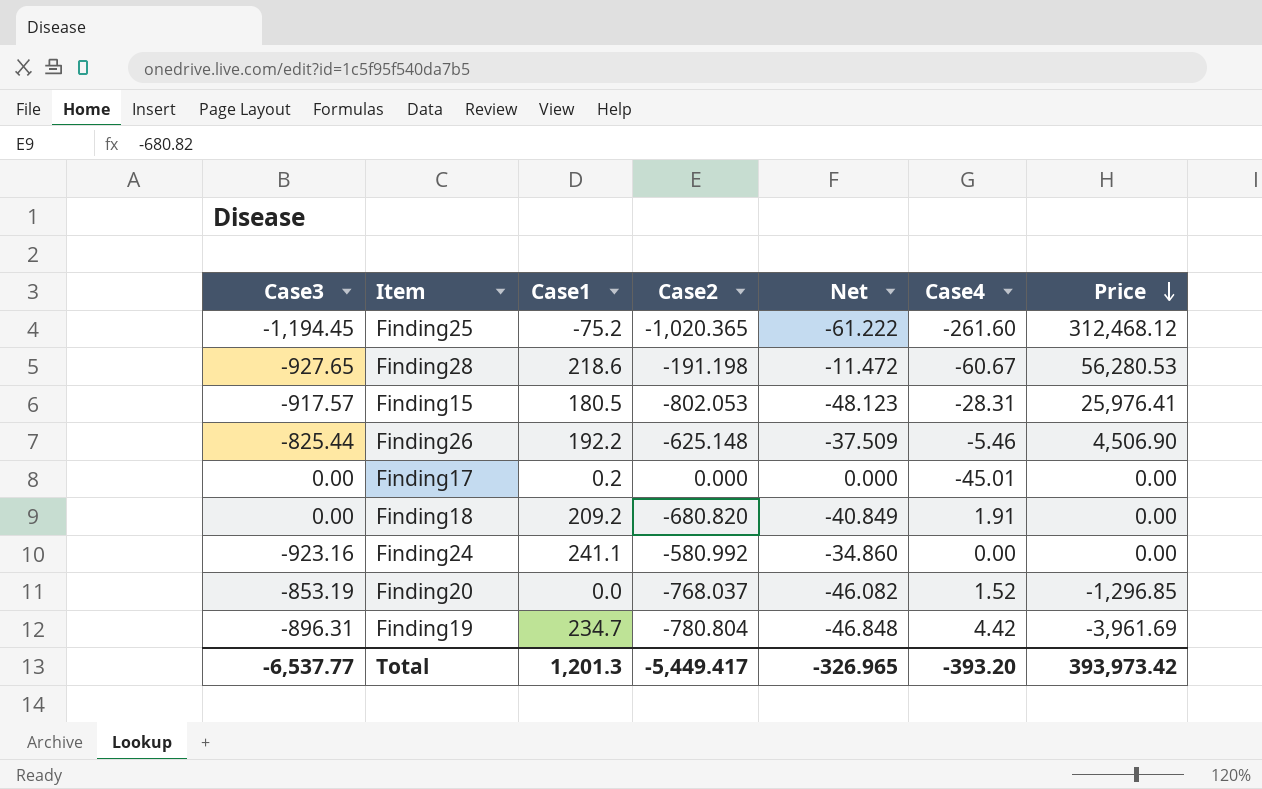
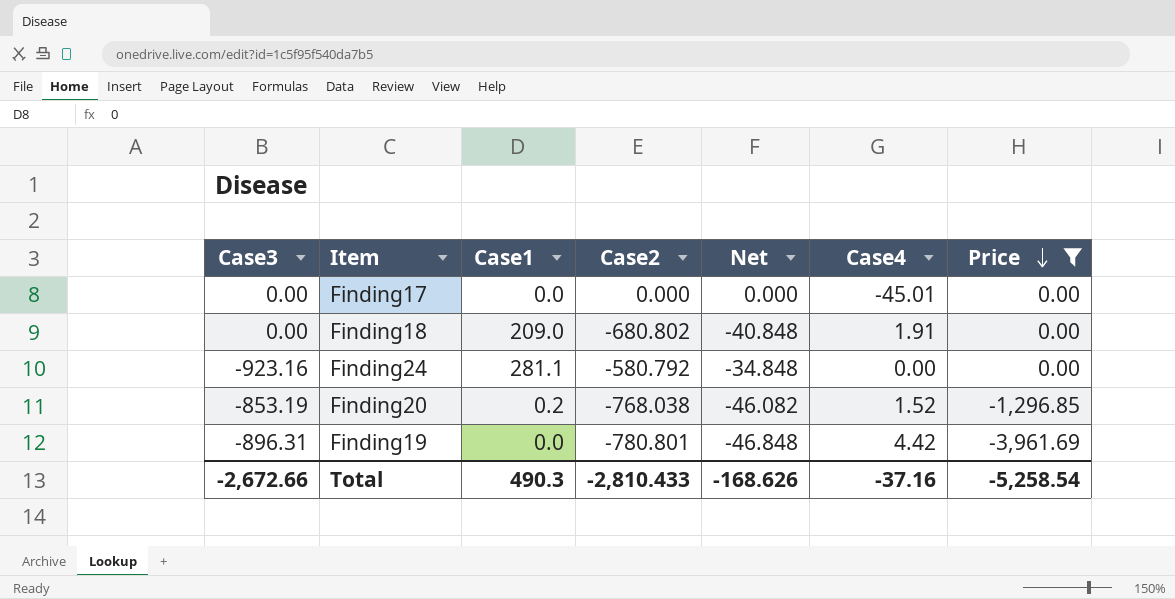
filter: none -> Price <= 0.00
Finding17 | Case1: 0.2 -> 0.0
Finding18 | Case1: 209.2 -> 209.0
Finding18 | Case2: -680.820 -> -680.802
Finding18 | Net: -40.849 -> -40.848
Finding24 | Case1: 241.1 -> 281.1
Finding24 | Case2: -580.992 -> -580.792
Finding24 | Net: -34.860 -> -34.848
Finding20 | Case1: 0.0 -> 0.2
Finding20 | Case2: -768.037 -> -768.038
Finding19 | Case1: 234.7 -> 0.0
Finding19 | Case2: -780.804 -> -780.801
Total | Case3: -6,537.77 -> -2,672.66
Total | Case1: 1,201.3 -> 490.3
Total | Case2: -5,449.417 -> -2,810.433
Total | Net: -326.965 -> -168.626
Total | Case4: -393.20 -> -37.16
Total | Price: 393,973.42 -> -5,258.54

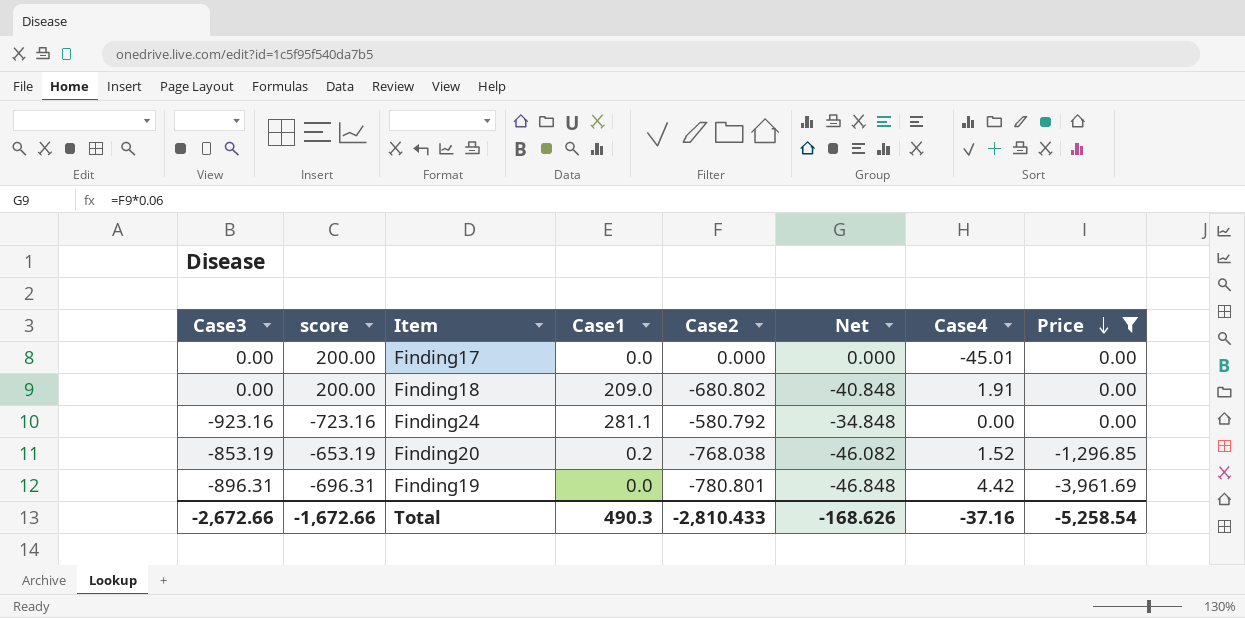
column score | formula: none -> [Case3] + 200

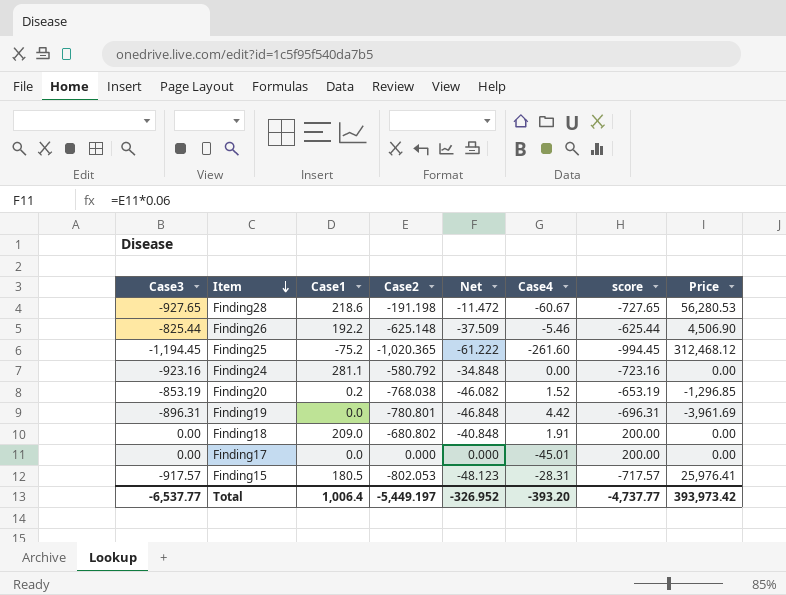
filter: Price <= 0.00 -> none
row order: Price descending -> Item descending
column score | position: 2 -> 7
Total | Case3: -2,672.66 -> -6,537.77
Total | Case1: 490.3 -> 1,006.4
Total | Case2: -2,810.433 -> -5,449.197
Total | Net: -168.626 -> -326.952
Total | Case4: -37.16 -> -393.20
Total | score: -1,672.66 -> -4,737.77
Total | Price: -5,258.54 -> 393,973.42

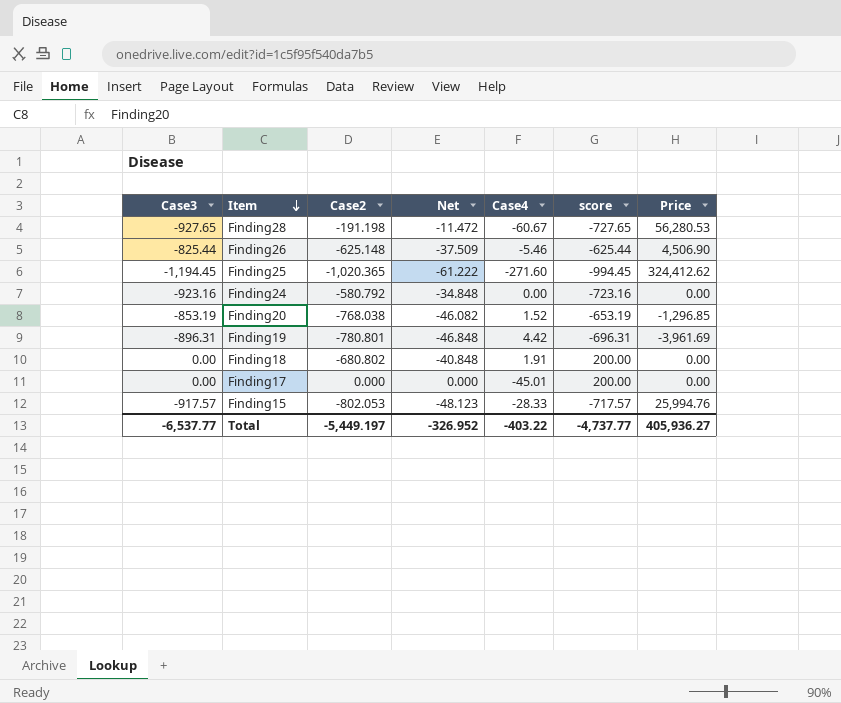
column Case1 | position: 3 -> none
Finding25 | Case4: -261.60 -> -271.60
Finding25 | Price: 312,468.12 -> 324,412.62
Finding15 | Case4: -28.31 -> -28.33
Finding15 | Price: 25,976.41 -> 25,994.76
Total | Case4: -393.20 -> -403.22
Total | Price: 393,973.42 -> 405,936.27

